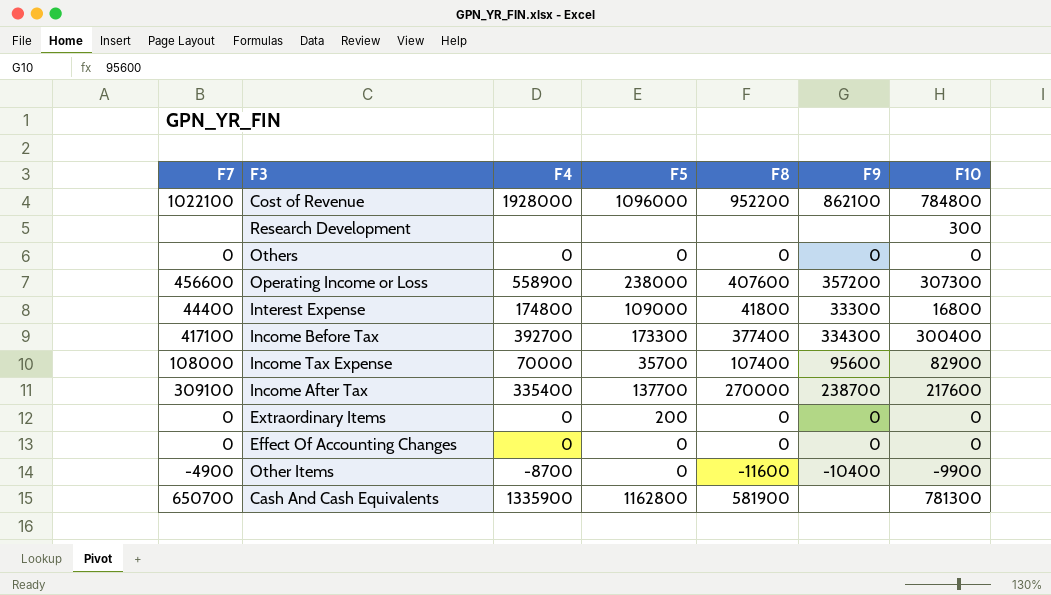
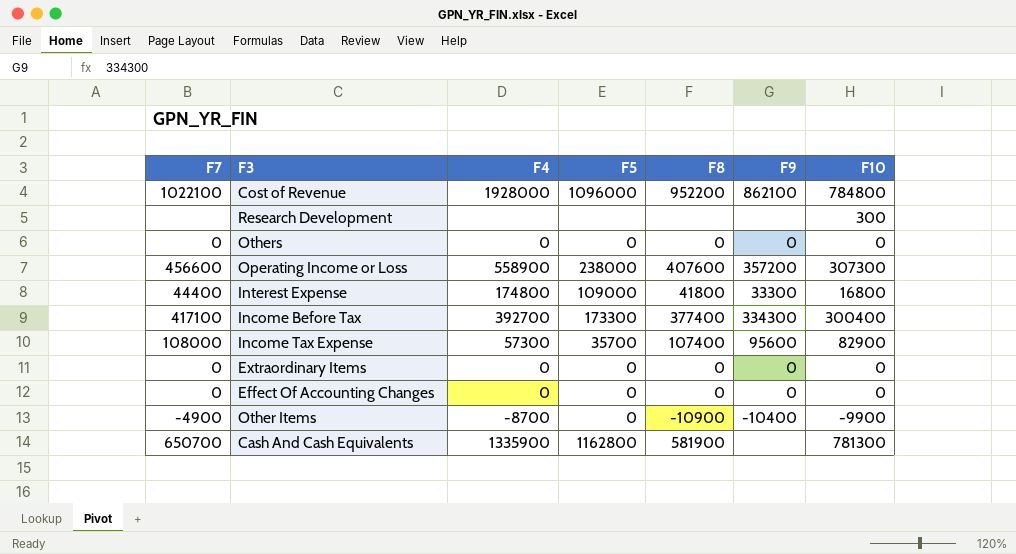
row Income After Tax: 309100 | 335400 | 137700 | 270000 | 238700 | 217600 -> none
Income Tax Expense | F4: 70000 -> 57300
Extraordinary Items | F5: 200 -> 0
Other Items | F8: -11600 -> -10900

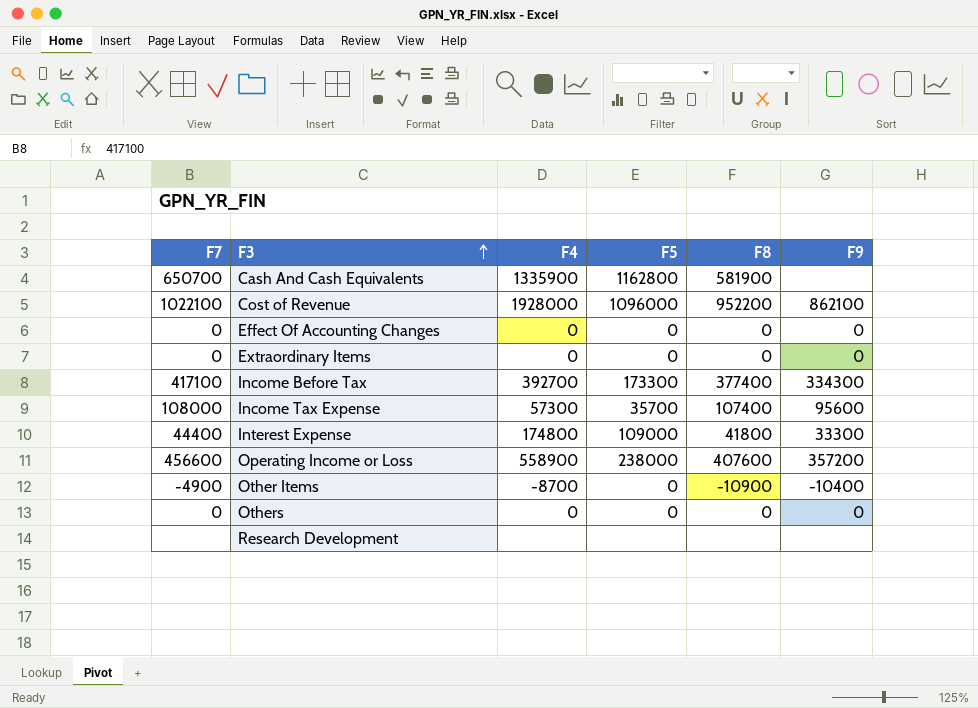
row order: none -> F3 ascending
column F10 | position: 7 -> none

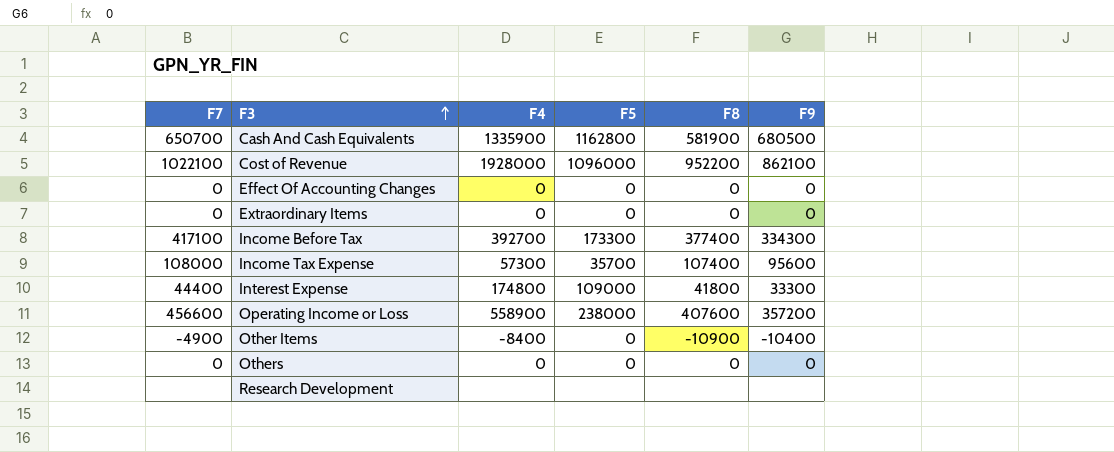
Cash And Cash Equivalents | F9: none -> 680500
Other Items | F4: -8700 -> -8400

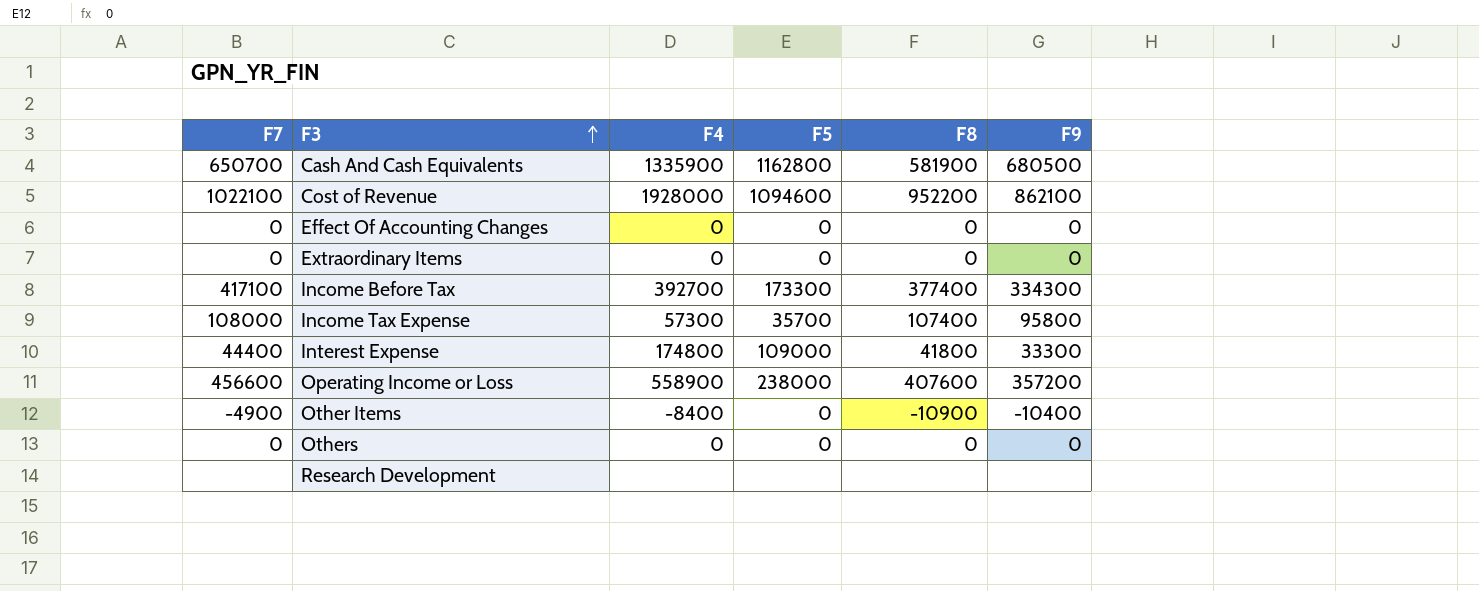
Cost of Revenue | F5: 1096000 -> 1094600
Income Tax Expense | F9: 95600 -> 95800

